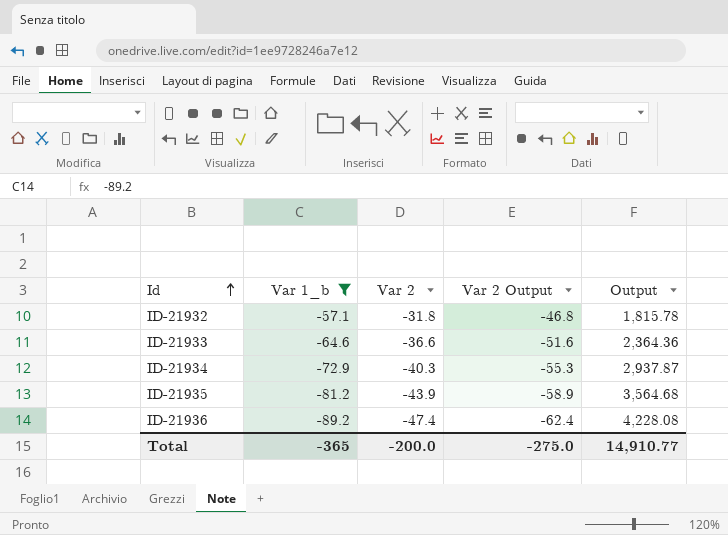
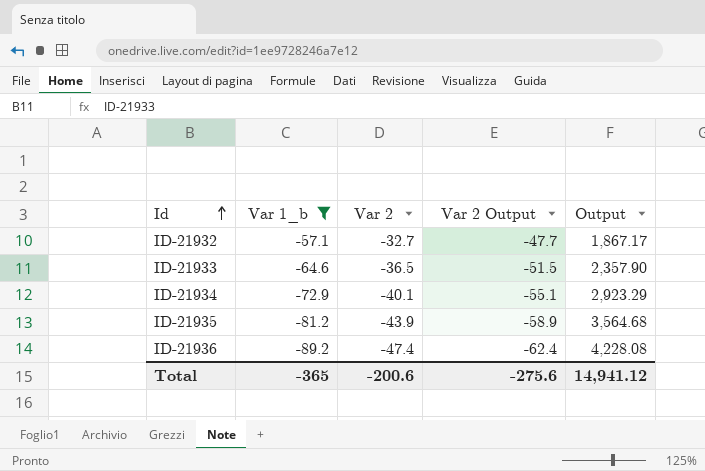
ID-21932 | Var 2: -31.8 -> -32.7
ID-21932 | Var 2 Output: -46.8 -> -47.7
ID-21932 | Output: 1,815.78 -> 1,867.17
ID-21933 | Var 2: -36.6 -> -36.5
ID-21933 | Var 2 Output: -51.6 -> -51.5
ID-21933 | Output: 2,364.36 -> 2,357.90
ID-21934 | Var 2: -40.3 -> -40.1
ID-21934 | Var 2 Output: -55.3 -> -55.1
ID-21934 | Output: 2,937.87 -> 2,923.29
Total | Var 2: -200.0 -> -200.6
Total | Var 2 Output: -275.0 -> -275.6
Total | Output: 14,910.77 -> 14,941.12

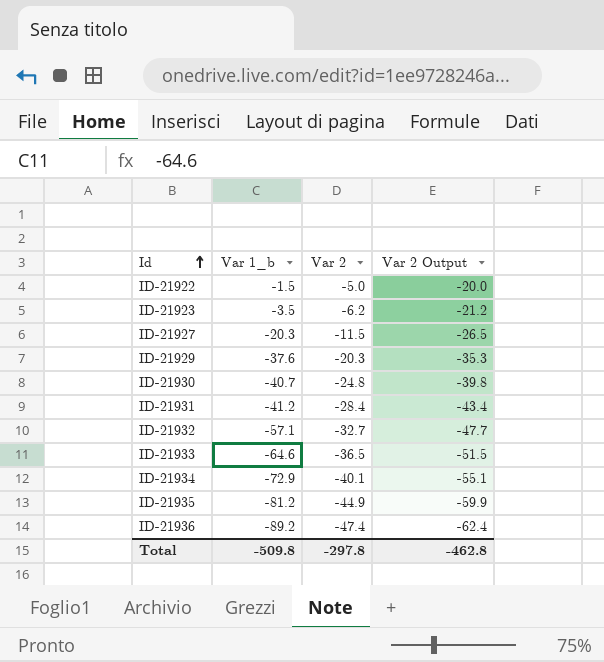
filter: Var 1_b <= -57.1 -> none
column Output | formula: [Var 1_b] * [Var 2] -> none
ID-21935 | Var 2: -43.9 -> -44.9
ID-21935 | Var 2 Output: -58.9 -> -59.9
Total | Var 1_b: -365 -> -509.8
Total | Var 2: -200.6 -> -297.8
Total | Var 2 Output: -275.6 -> -462.8

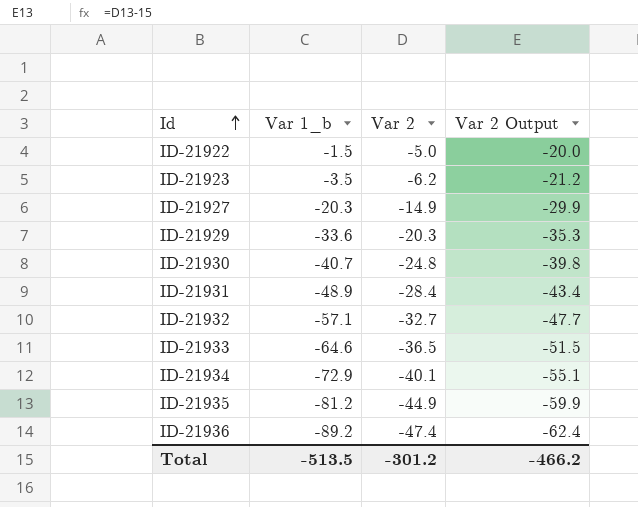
ID-21927 | Var 2: -11.5 -> -14.9
ID-21927 | Var 2 Output: -26.5 -> -29.9
ID-21929 | Var 1_b: -37.6 -> -33.6
ID-21931 | Var 1_b: -41.2 -> -48.9
Total | Var 1_b: -509.8 -> -513.5
Total | Var 2: -297.8 -> -301.2
Total | Var 2 Output: -462.8 -> -466.2

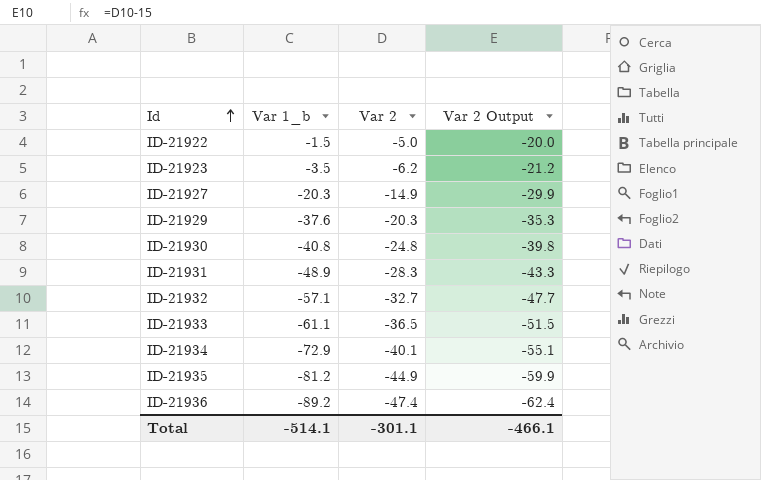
ID-21929 | Var 1_b: -33.6 -> -37.6
ID-21930 | Var 1_b: -40.7 -> -40.8
ID-21931 | Var 2: -28.4 -> -28.3
ID-21931 | Var 2 Output: -43.4 -> -43.3
ID-21933 | Var 1_b: -64.6 -> -61.1
Total | Var 1_b: -513.5 -> -514.1
Total | Var 2: -301.2 -> -301.1
Total | Var 2 Output: -466.2 -> -466.1

